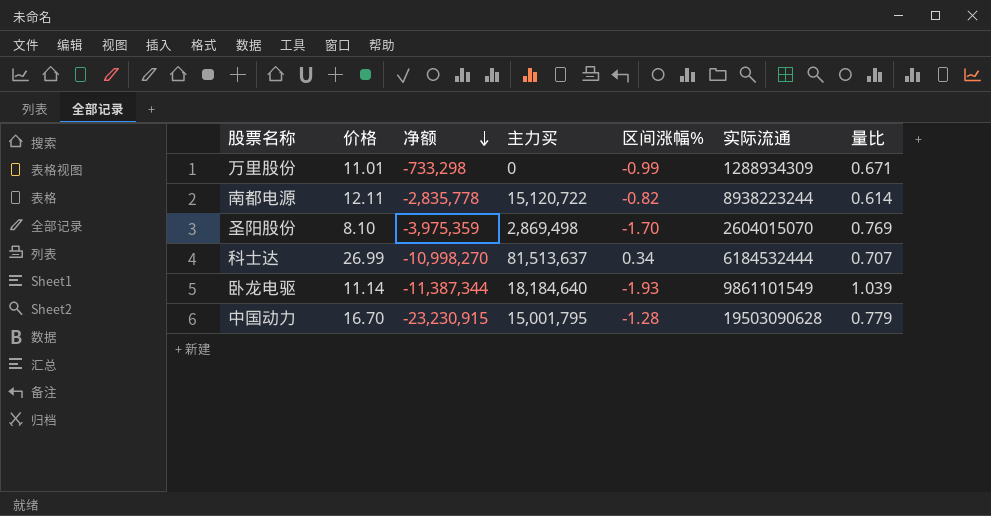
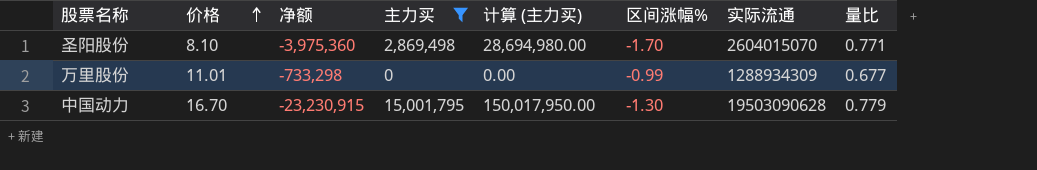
filter: none -> 主力买 <= 15,001,795
row order: 净额 descending -> 价格 ascending
column 计算 (主力买) | formula: none -> [主力买] * 10
圣阳股份 | 净额: -3,975,359 -> -3,975,360
圣阳股份 | 量比: 0.769 -> 0.771
万里股份 | 量比: 0.671 -> 0.677
中国动力 | 区间涨幅%: -1.28 -> -1.30

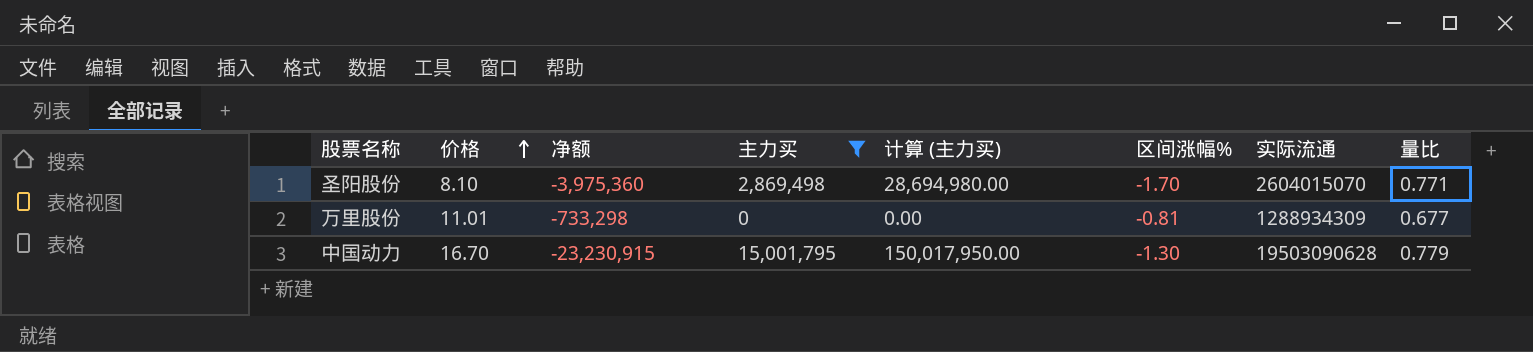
万里股份 | 区间涨幅%: -0.99 -> -0.81

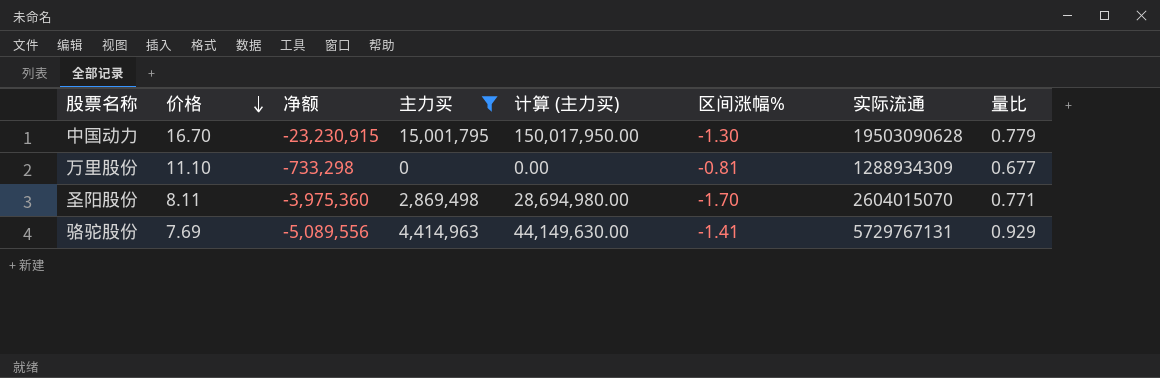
row order: 价格 ascending -> 价格 descending
万里股份 | 价格: 11.01 -> 11.10
圣阳股份 | 价格: 8.10 -> 8.11
row 骆驼股份: none -> 7.69 | -5,089,556 | 4,414,963 | 44,149,630.00 | -1.41 | 5729767131 | 0.929

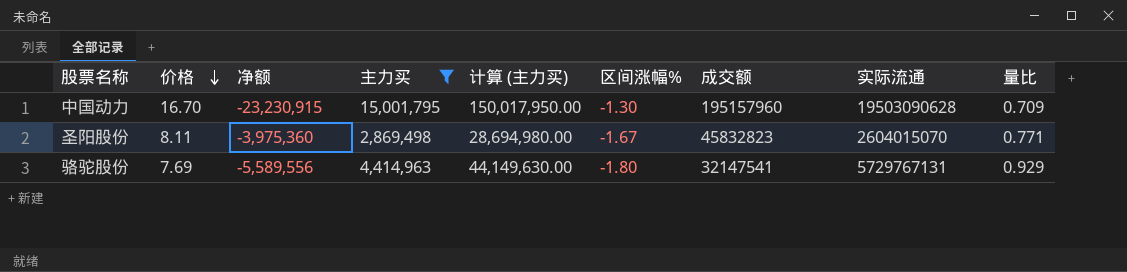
column 成交额 | position: none -> 7
row 万里股份: 11.10 | -733,298 | 0 | 0.00 | -0.81 | 1288934309 | 0.677 -> none
中国动力 | 量比: 0.779 -> 0.709
圣阳股份 | 区间涨幅%: -1.70 -> -1.67
骆驼股份 | 净额: -5,089,556 -> -5,589,556
骆驼股份 | 区间涨幅%: -1.41 -> -1.80

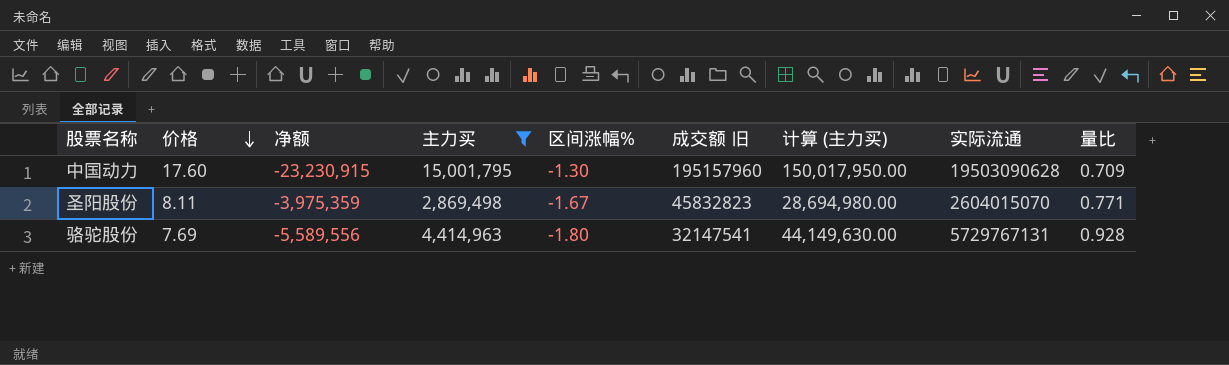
column name: 成交额 -> 成交额 旧
column 计算 (主力买) | position: 5 -> 7
中国动力 | 价格: 16.70 -> 17.60
圣阳股份 | 净额: -3,975,360 -> -3,975,359
骆驼股份 | 量比: 0.929 -> 0.928

